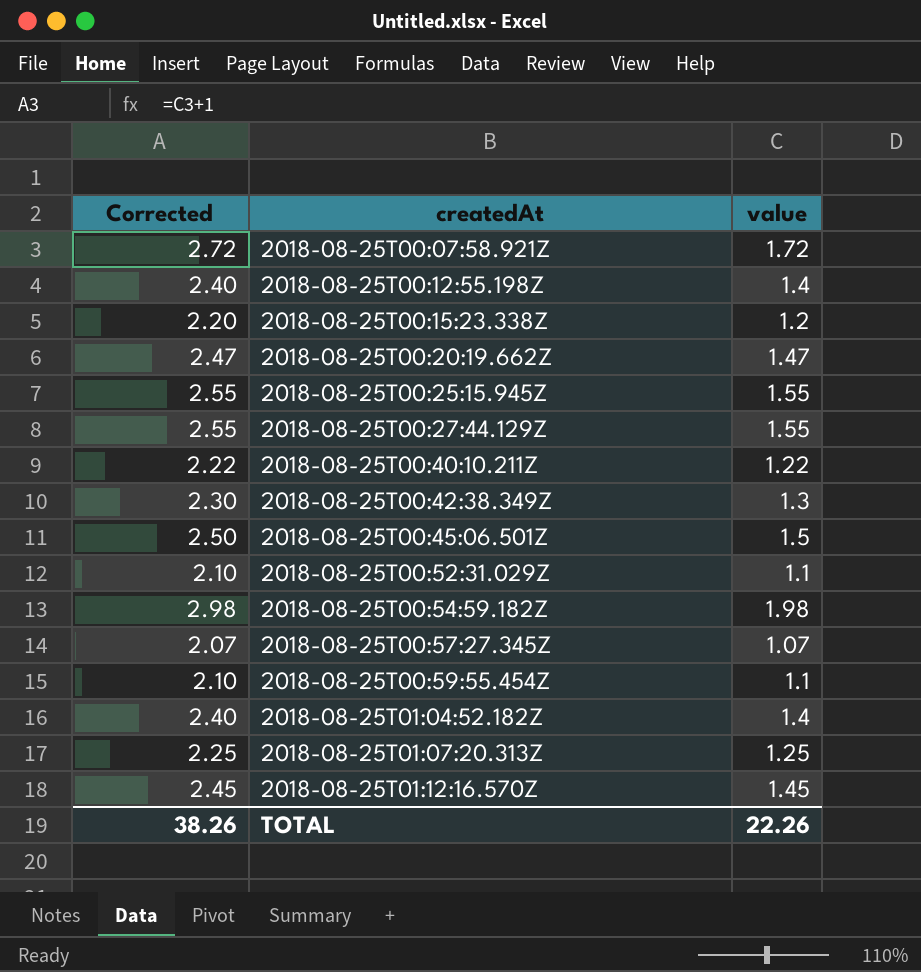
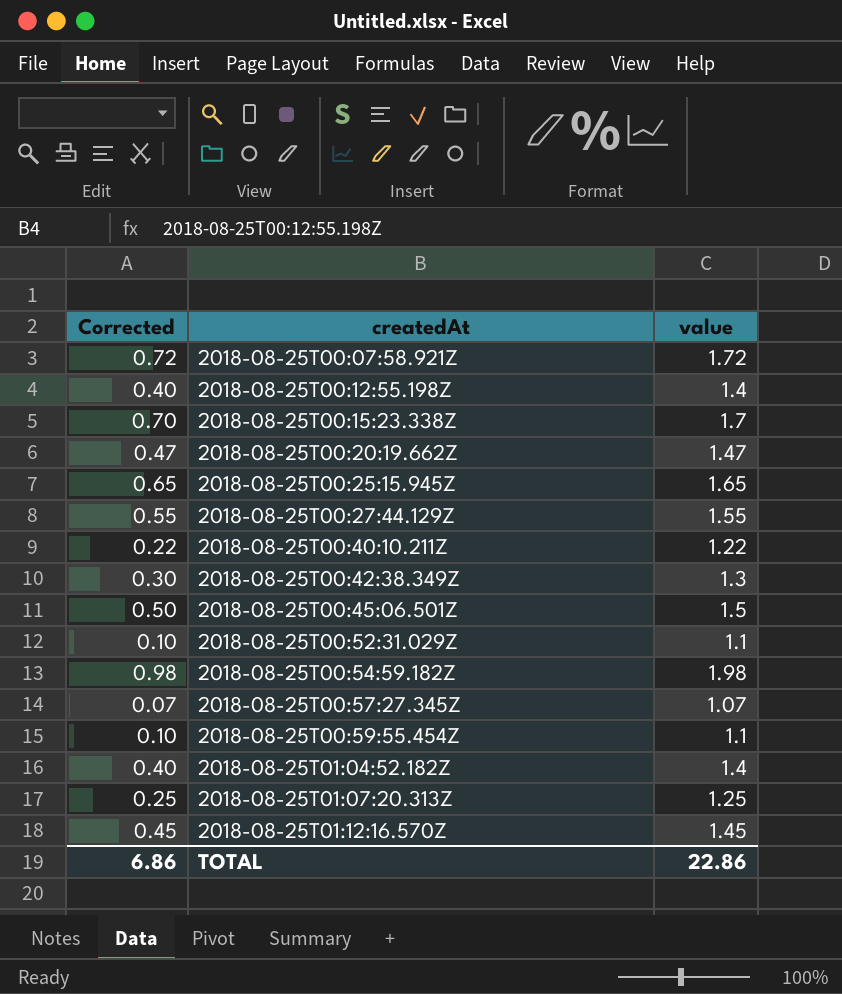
column Corrected | formula: [value] + 1 -> [value] - 1
2018-08-25T00:15:23.338Z | value: 1.2 -> 1.7
2018-08-25T00:25:15.945Z | value: 1.55 -> 1.65
TOTAL | Corrected: 38.26 -> 6.86
TOTAL | value: 22.26 -> 22.86

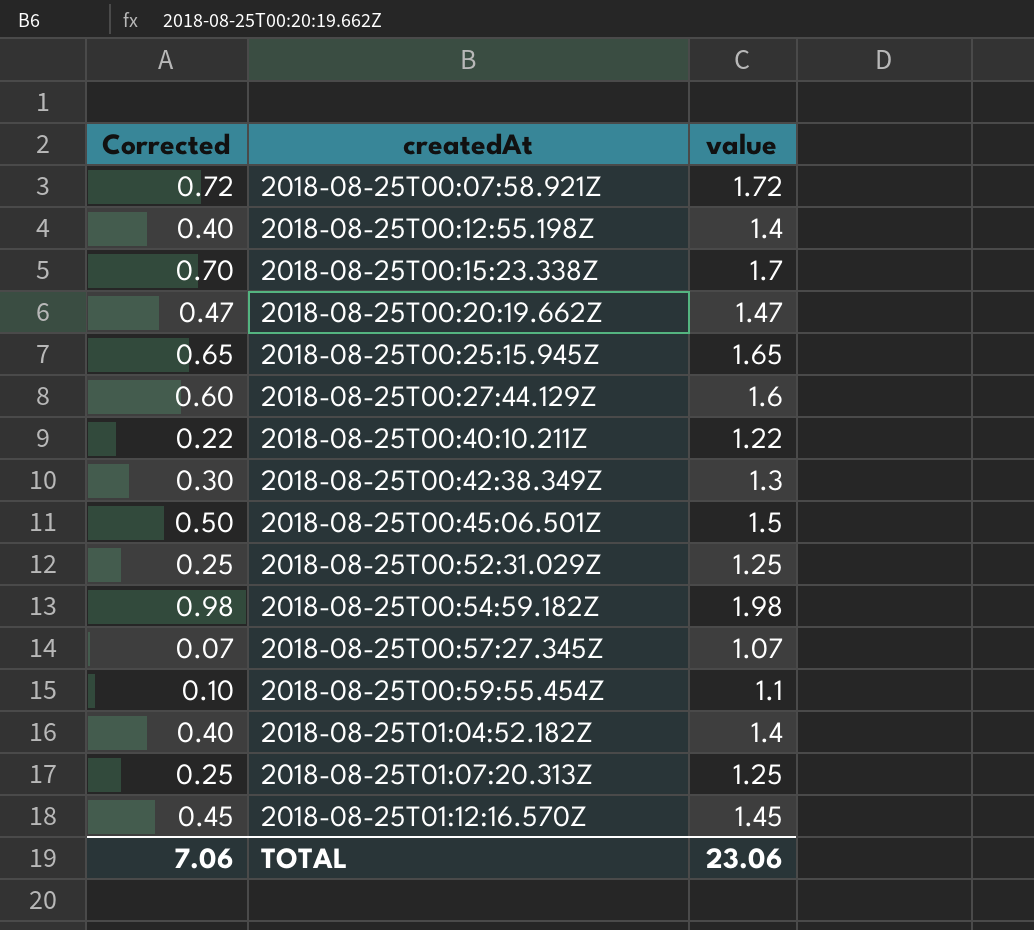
2018-08-25T00:27:44.129Z | Corrected: 0.55 -> 0.60
2018-08-25T00:27:44.129Z | value: 1.55 -> 1.6
2018-08-25T00:52:31.029Z | Corrected: 0.10 -> 0.25
2018-08-25T00:52:31.029Z | value: 1.1 -> 1.25
TOTAL | Corrected: 6.86 -> 7.06
TOTAL | value: 22.86 -> 23.06

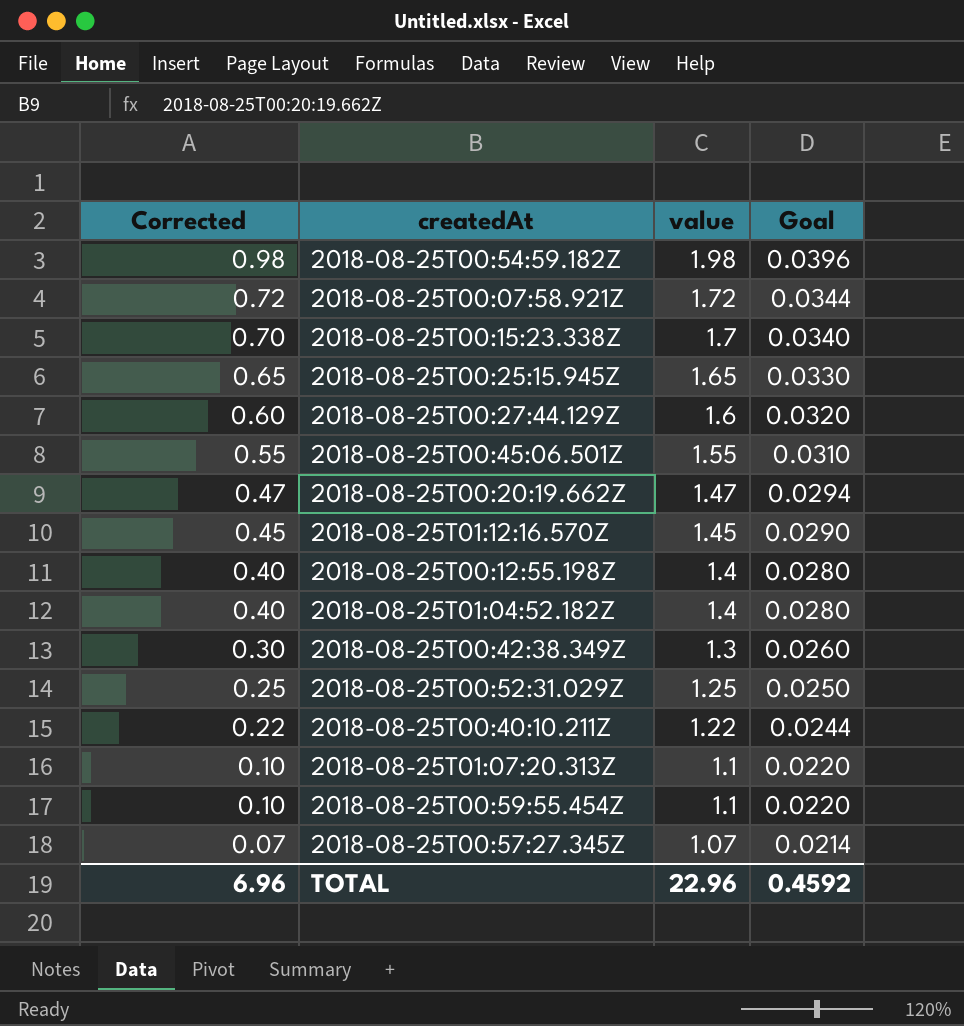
row order: createdAt ascending -> Corrected descending
column Goal | formula: none -> [value] * 0.02
2018-08-25T00:45:06.501Z | Corrected: 0.50 -> 0.55
2018-08-25T00:45:06.501Z | value: 1.5 -> 1.55
2018-08-25T01:07:20.313Z | Corrected: 0.25 -> 0.10
2018-08-25T01:07:20.313Z | value: 1.25 -> 1.1
TOTAL | Corrected: 7.06 -> 6.96
TOTAL | value: 23.06 -> 22.96

